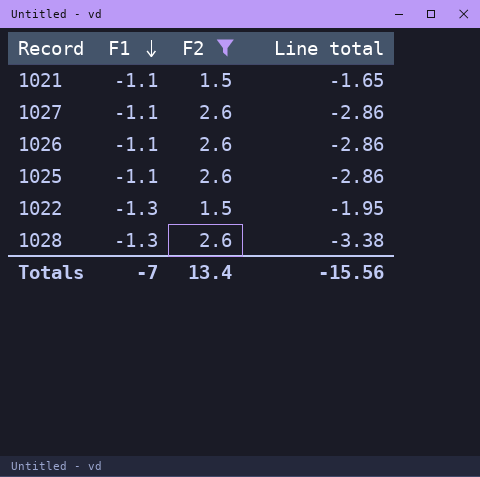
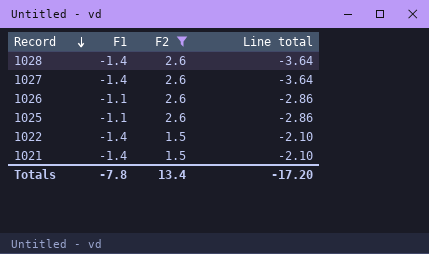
row order: F1 descending -> Record descending
1028 | F1: -1.3 -> -1.4
1028 | Line total: -3.38 -> -3.64
1027 | F1: -1.1 -> -1.4
1027 | Line total: -2.86 -> -3.64
1022 | F1: -1.3 -> -1.4
1022 | Line total: -1.95 -> -2.10
1021 | F1: -1.1 -> -1.4
1021 | Line total: -1.65 -> -2.10
Totals | F1: -7 -> -7.8
Totals | Line total: -15.56 -> -17.20

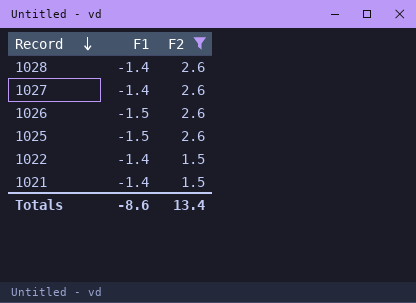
column Line total | formula: [F1] * [F2] -> none
1026 | F1: -1.1 -> -1.5
1025 | F1: -1.1 -> -1.5
Totals | F1: -7.8 -> -8.6

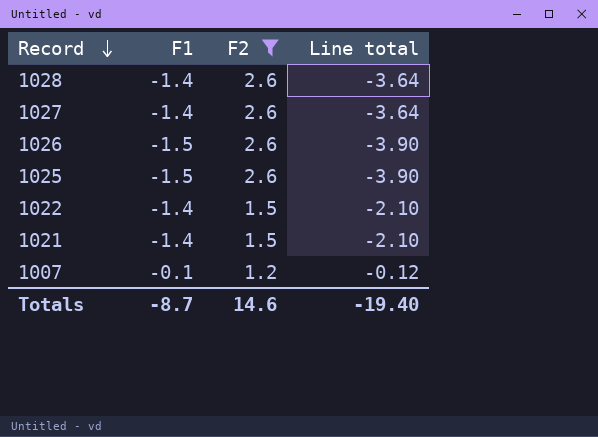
column Line total | formula: none -> [F1] * [F2]
row 1007: none -> -0.1 | 1.2 | -0.12
Totals | F1: -8.6 -> -8.7
Totals | F2: 13.4 -> 14.6

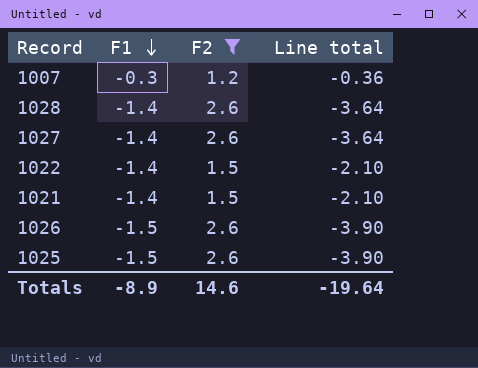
row order: Record descending -> F1 descending
1007 | F1: -0.1 -> -0.3
1007 | Line total: -0.12 -> -0.36
Totals | F1: -8.7 -> -8.9
Totals | Line total: -19.40 -> -19.64

